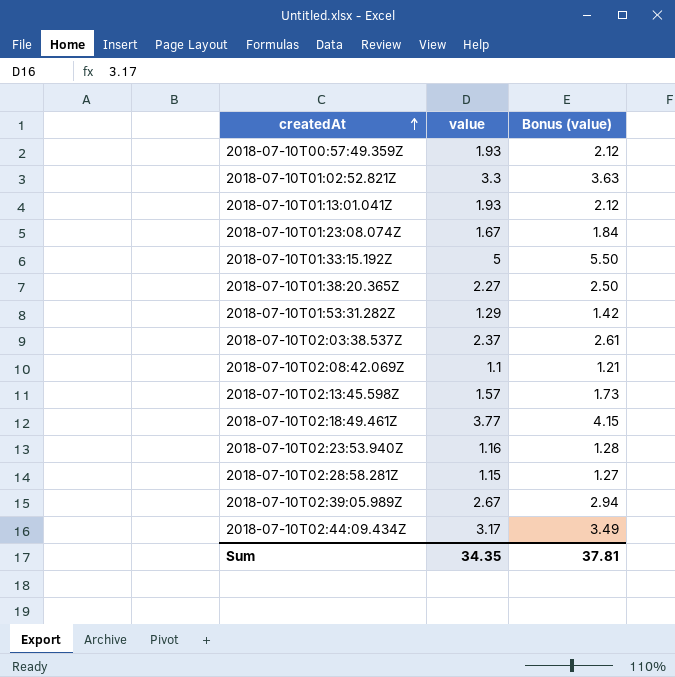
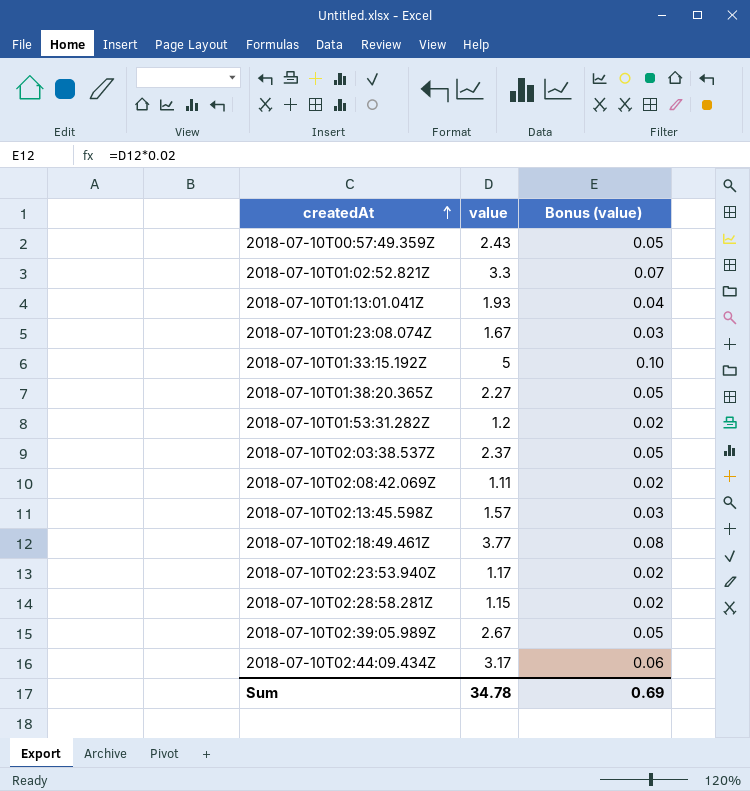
column Bonus (value) | formula: [value] * 1.1 -> [value] * 0.02
2018-07-10T00:57:49.359Z | value: 1.93 -> 2.43
2018-07-10T01:53:31.282Z | value: 1.29 -> 1.2
2018-07-10T02:08:42.069Z | value: 1.1 -> 1.11
2018-07-10T02:23:53.940Z | value: 1.16 -> 1.17
Sum | value: 34.35 -> 34.78
Sum | Bonus (value): 37.81 -> 0.69

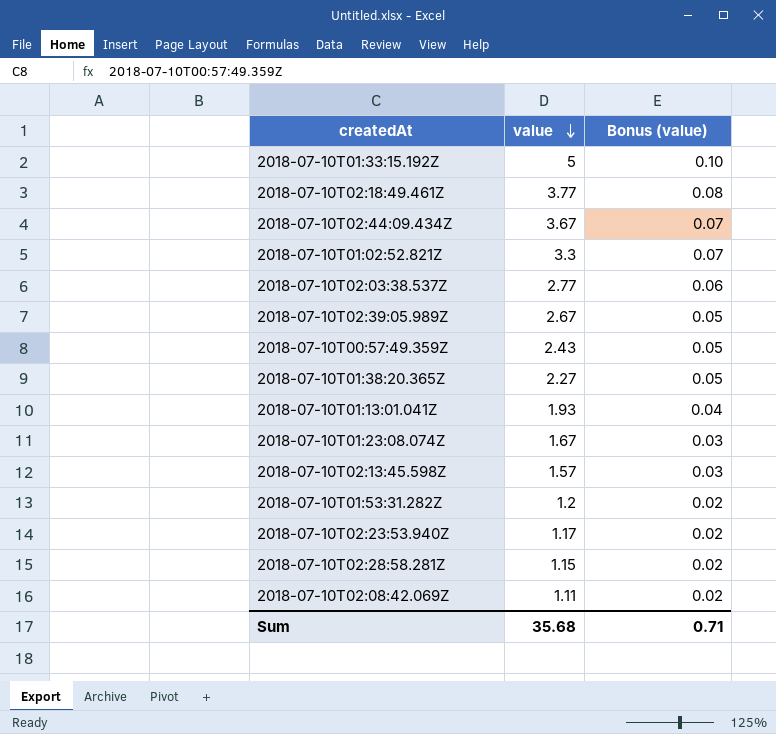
row order: createdAt ascending -> value descending
2018-07-10T02:44:09.434Z | value: 3.17 -> 3.67
2018-07-10T02:44:09.434Z | Bonus (value): 0.06 -> 0.07
2018-07-10T02:03:38.537Z | value: 2.37 -> 2.77
2018-07-10T02:03:38.537Z | Bonus (value): 0.05 -> 0.06
Sum | value: 34.78 -> 35.68
Sum | Bonus (value): 0.69 -> 0.71

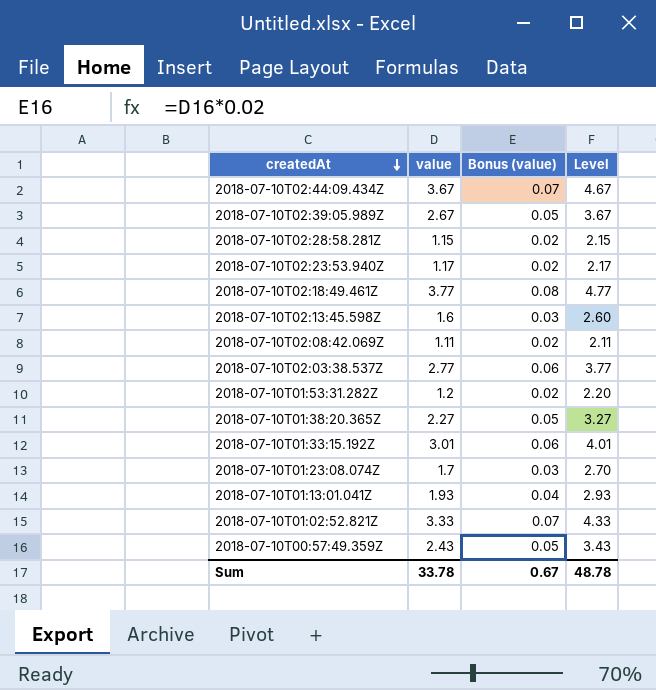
row order: value descending -> createdAt descending
column Level | formula: none -> [value] + 1
2018-07-10T02:13:45.598Z | value: 1.57 -> 1.6
2018-07-10T01:33:15.192Z | value: 5 -> 3.01
2018-07-10T01:33:15.192Z | Bonus (value): 0.10 -> 0.06
2018-07-10T01:23:08.074Z | value: 1.67 -> 1.7
2018-07-10T01:02:52.821Z | value: 3.3 -> 3.33
Sum | value: 35.68 -> 33.78
Sum | Bonus (value): 0.71 -> 0.67

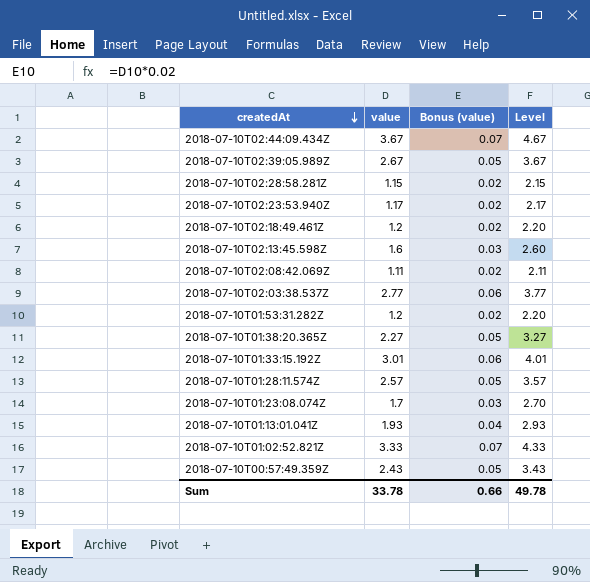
2018-07-10T02:18:49.461Z | value: 3.77 -> 1.2
2018-07-10T02:18:49.461Z | Bonus (value): 0.08 -> 0.02
2018-07-10T02:18:49.461Z | Level: 4.77 -> 2.20
row 2018-07-10T01:28:11.574Z: none -> 2.57 | 0.05 | 3.57
Sum | Bonus (value): 0.67 -> 0.66
Sum | Level: 48.78 -> 49.78

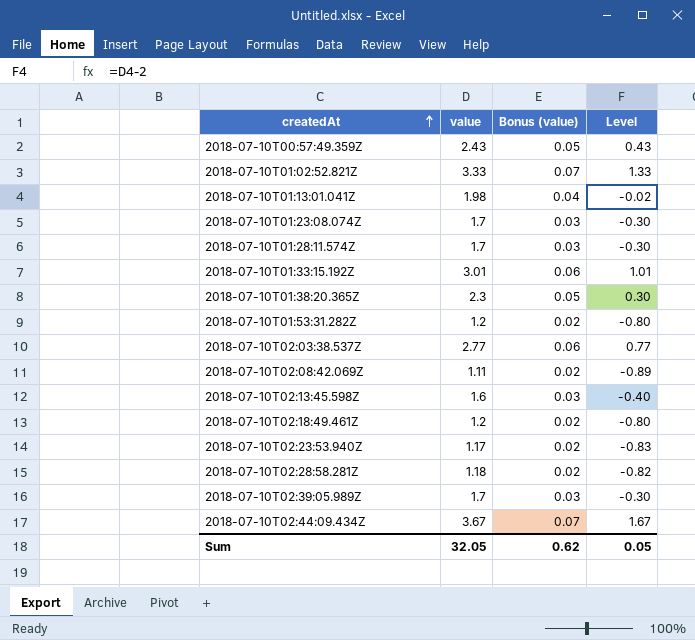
row order: createdAt descending -> createdAt ascending
column Level | formula: [value] + 1 -> [value] - 2
2018-07-10T01:13:01.041Z | value: 1.93 -> 1.98
2018-07-10T01:28:11.574Z | value: 2.57 -> 1.7
2018-07-10T01:28:11.574Z | Bonus (value): 0.05 -> 0.03
2018-07-10T01:38:20.365Z | value: 2.27 -> 2.3
2018-07-10T02:28:58.281Z | value: 1.15 -> 1.18
2018-07-10T02:39:05.989Z | value: 2.67 -> 1.7
2018-07-10T02:39:05.989Z | Bonus (value): 0.05 -> 0.03
Sum | value: 33.78 -> 32.05
Sum | Bonus (value): 0.66 -> 0.62
Sum | Level: 49.78 -> 0.05

